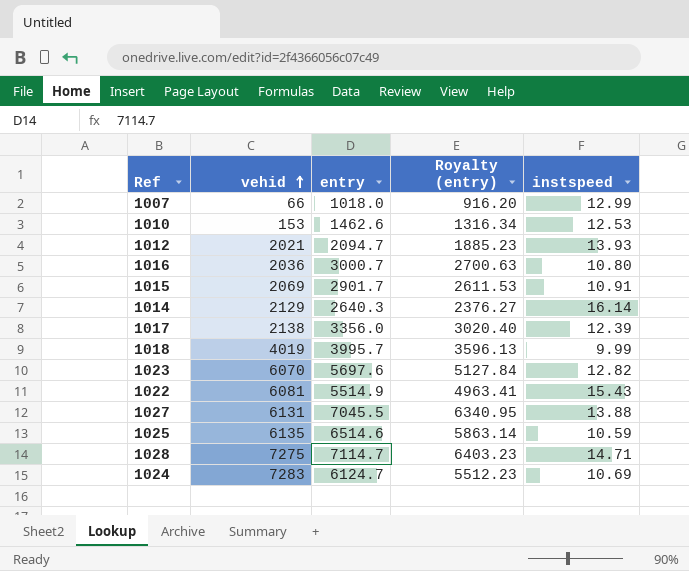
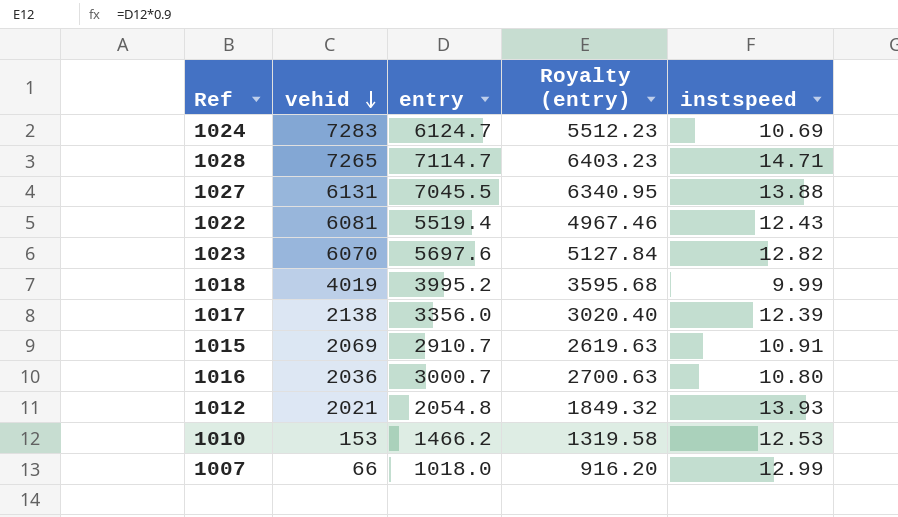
row order: vehid ascending -> vehid descending
row 1014: 2129 | 2640.3 | 2376.27 | 16.14 -> none
row 1025: 6135 | 6514.6 | 5863.14 | 10.59 -> none
1028 | vehid: 7275 -> 7265
1022 | entry: 5514.9 -> 5519.4
1022 | Royalty (entry): 4963.41 -> 4967.46
1022 | instspeed: 15.43 -> 12.43
1018 | entry: 3995.7 -> 3995.2
1018 | Royalty (entry): 3596.13 -> 3595.68
1015 | entry: 2901.7 -> 2910.7
1015 | Royalty (entry): 2611.53 -> 2619.63
1012 | entry: 2094.7 -> 2054.8
1012 | Royalty (entry): 1885.23 -> 1849.32
1010 | entry: 1462.6 -> 1466.2
1010 | Royalty (entry): 1316.34 -> 1319.58

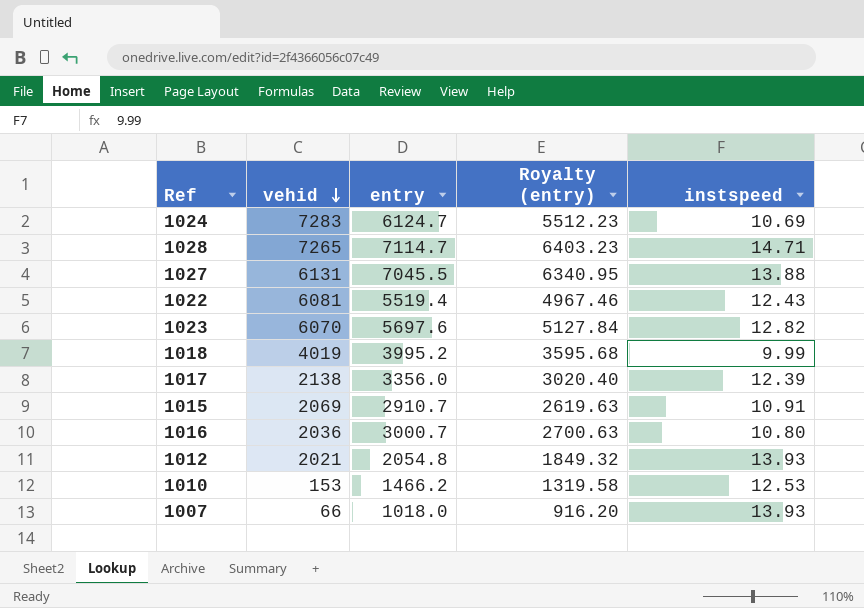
1007 | instspeed: 12.99 -> 13.93

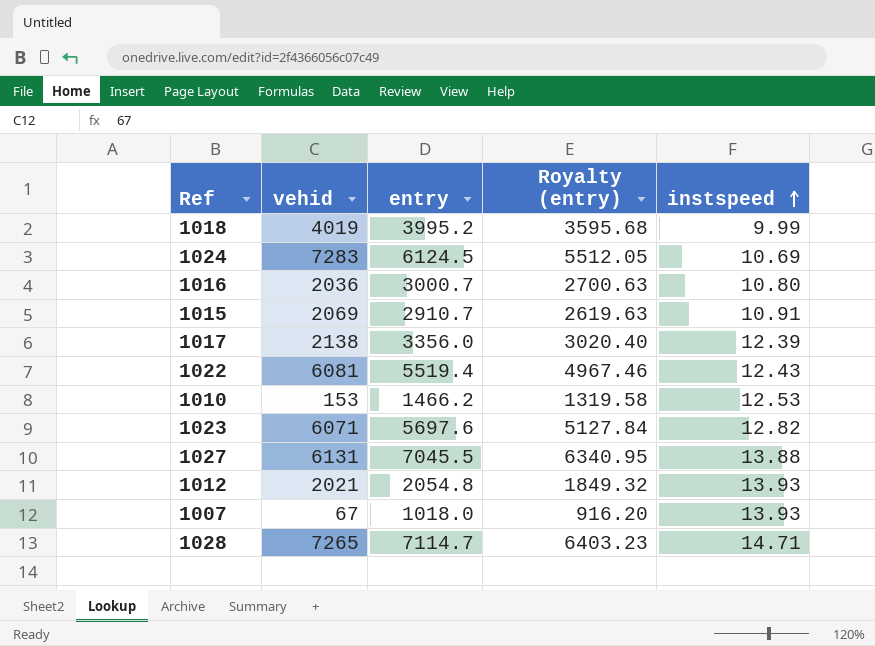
row order: vehid descending -> instspeed ascending
1024 | entry: 6124.7 -> 6124.5
1024 | Royalty (entry): 5512.23 -> 5512.05
1023 | vehid: 6070 -> 6071
1007 | vehid: 66 -> 67

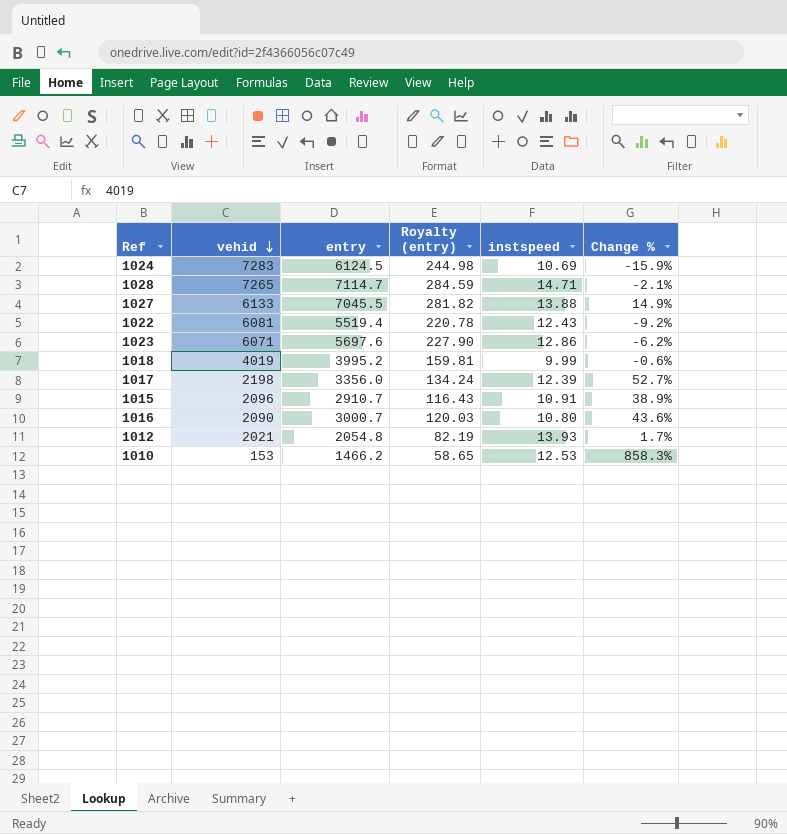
row order: instspeed ascending -> vehid descending
column Royalty (entry) | formula: [entry] * 0.9 -> [entry] * 0.04
column Change % | formula: none -> ([entry] - [vehid]) / [vehid]
row 1007: 67 | 1018.0 | 916.20 | 13.93 -> none
1027 | vehid: 6131 -> 6133
1023 | instspeed: 12.82 -> 12.86
1017 | vehid: 2138 -> 2198
1015 | vehid: 2069 -> 2096
1016 | vehid: 2036 -> 2090

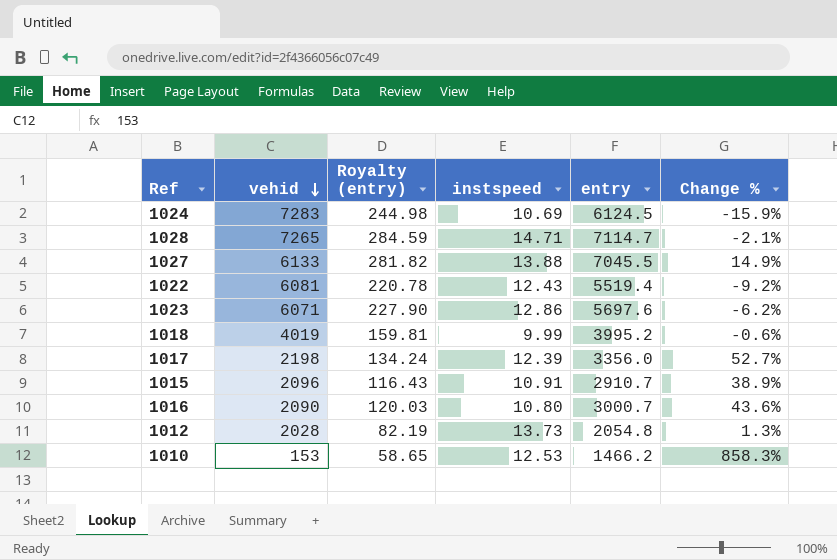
column entry | position: 3 -> 5
1012 | vehid: 2021 -> 2028
1012 | instspeed: 13.93 -> 13.73
1012 | Change %: 1.7% -> 1.3%

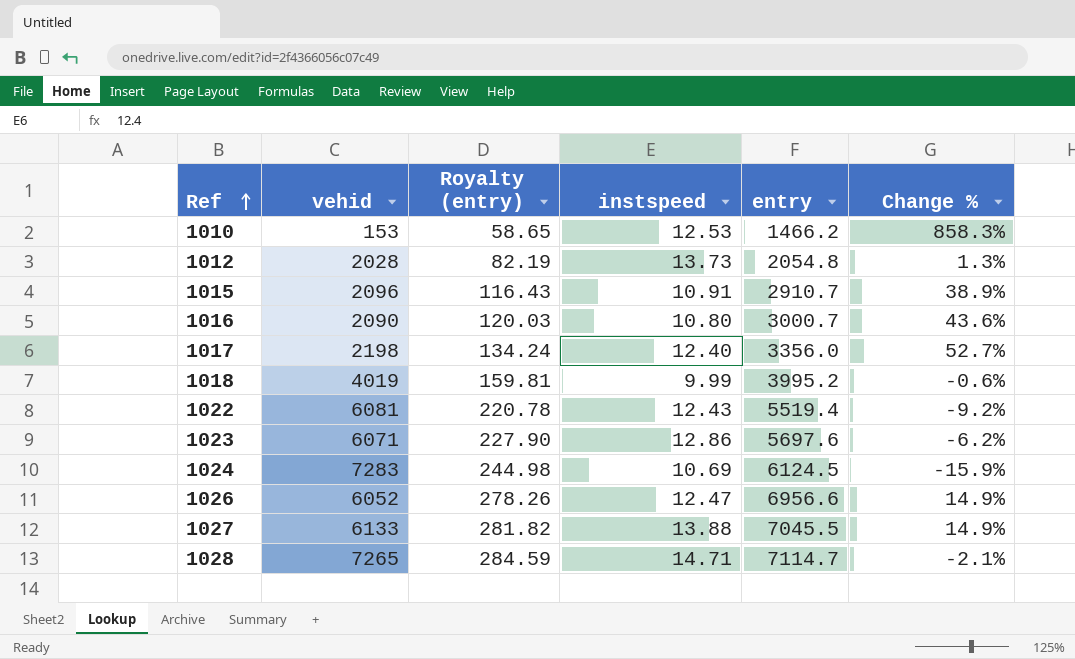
row order: vehid descending -> Ref ascending
1017 | instspeed: 12.39 -> 12.40
row 1026: none -> 6052 | 278.26 | 12.47 | 6956.6 | 14.9%

